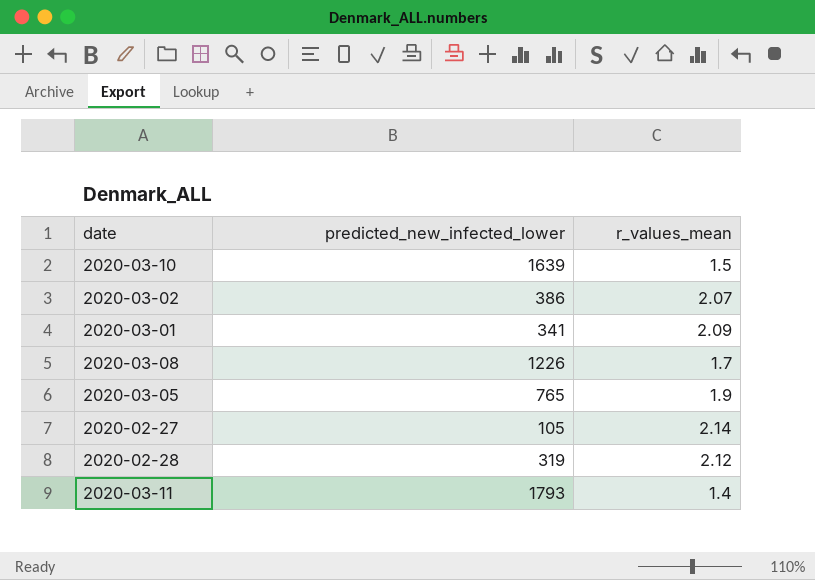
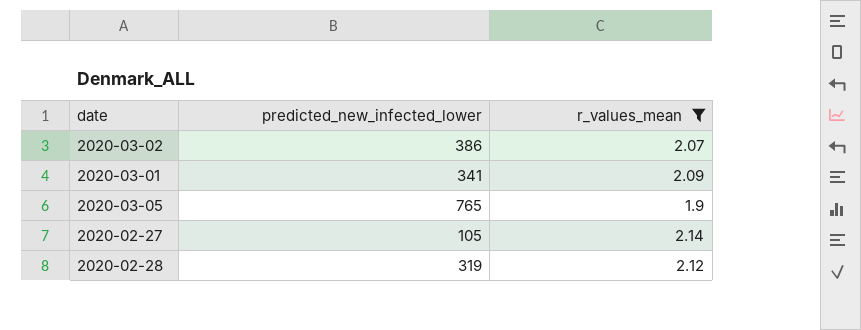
filter: none -> r_values_mean >= 1.9

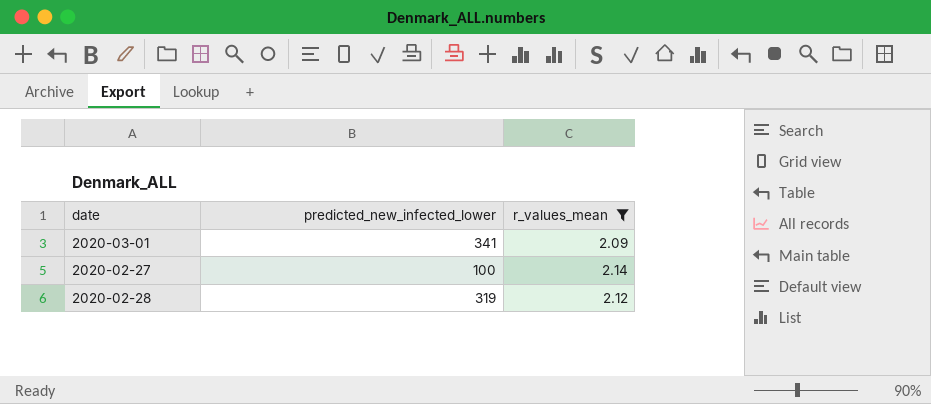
row 2020-03-02: 386 | 2.07 -> none
row 2020-03-05: 765 | 1.9 -> none
2020-02-27 | predicted_new_infected_lower: 105 -> 100

